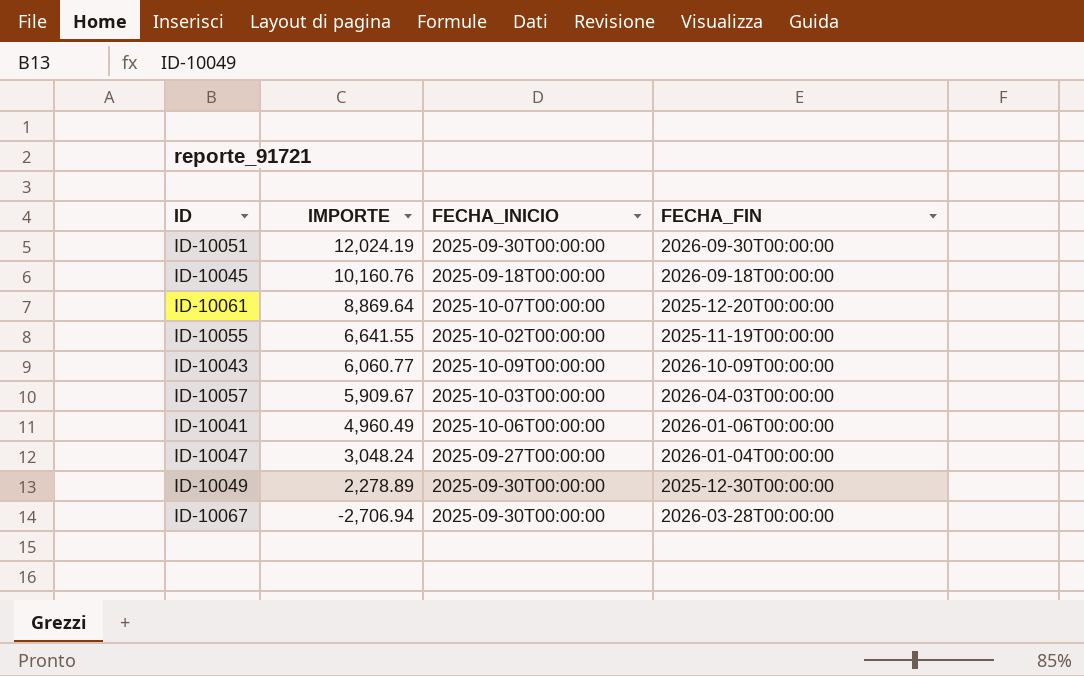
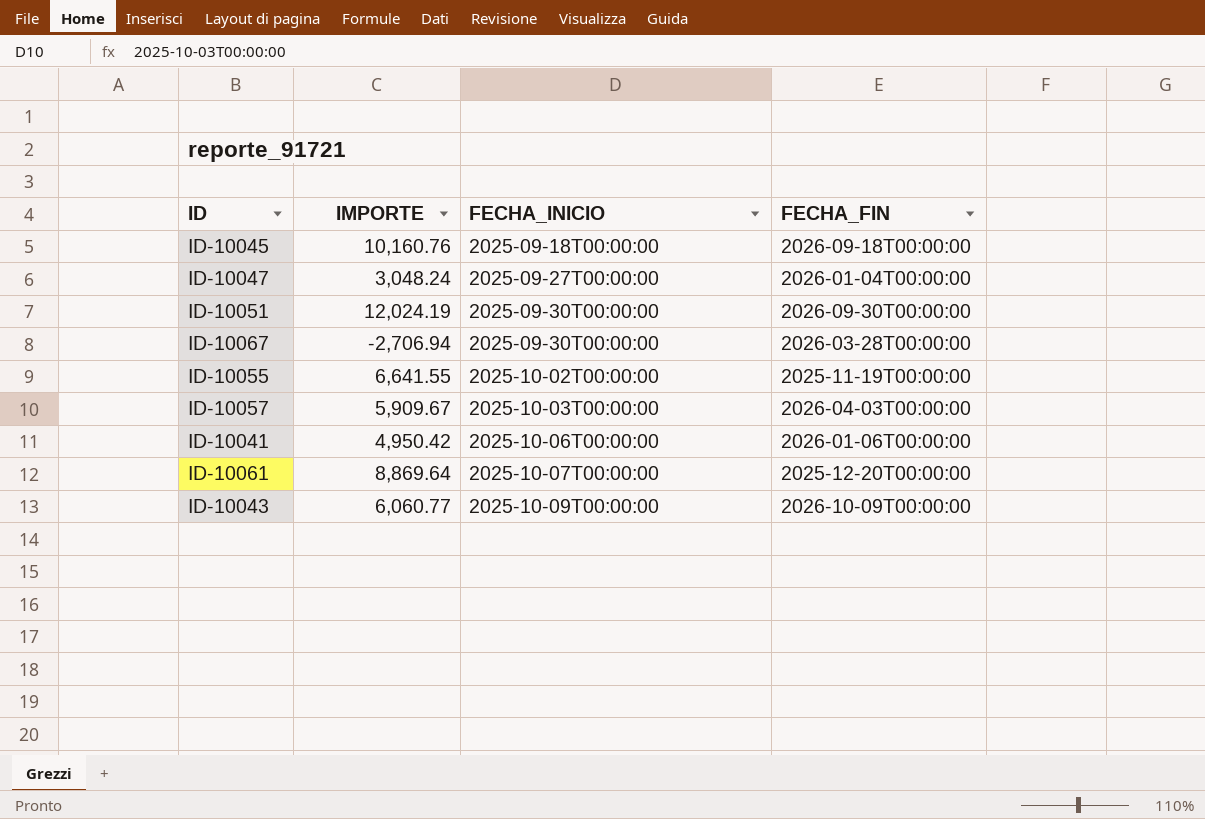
row order: IMPORTE descending -> FECHA_INICIO ascending
row ID-10049: 2,278.89 | 2025-09-30T00:00:00 | 2025-12-30T00:00:00 -> none
ID-10041 | IMPORTE: 4,960.49 -> 4,950.42

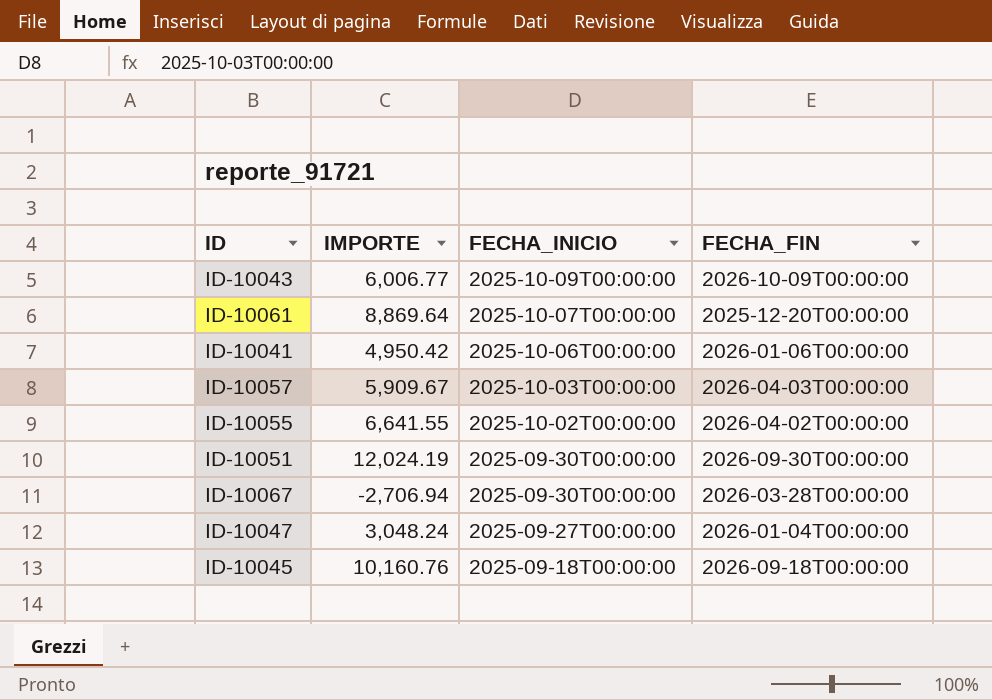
row order: FECHA_INICIO ascending -> FECHA_INICIO descending
ID-10043 | IMPORTE: 6,060.77 -> 6,006.77
ID-10055 | FECHA_FIN: 2025-11-19T00:00:00 -> 2026-04-02T00:00:00

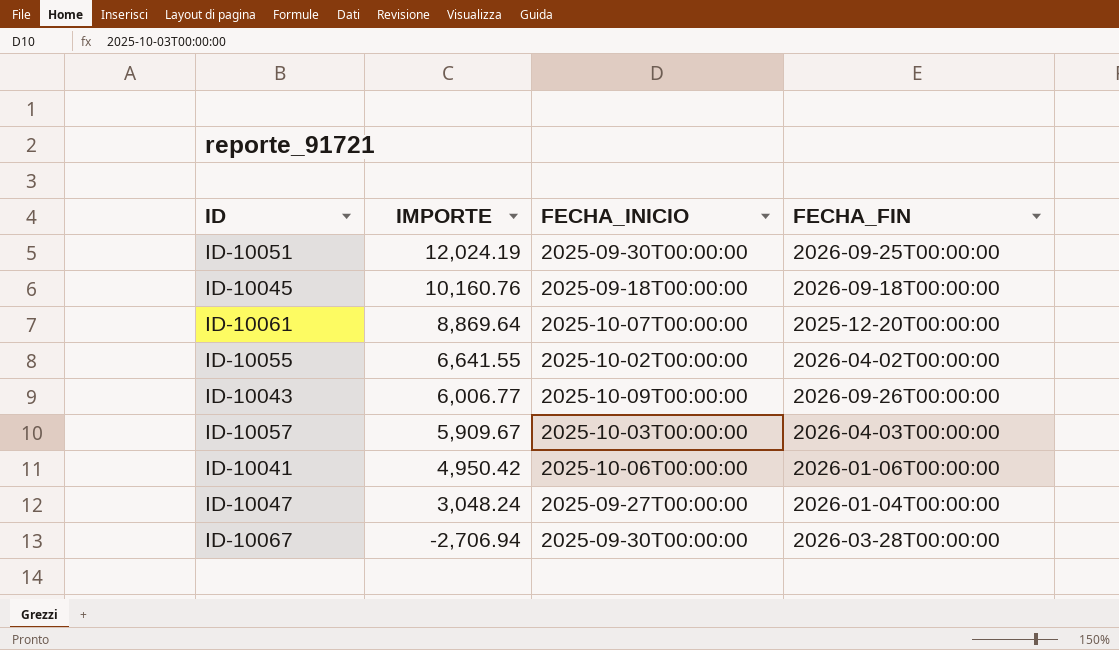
row order: FECHA_INICIO descending -> IMPORTE descending
ID-10051 | FECHA_FIN: 2026-09-30T00:00:00 -> 2026-09-25T00:00:00
ID-10043 | FECHA_FIN: 2026-10-09T00:00:00 -> 2026-09-26T00:00:00

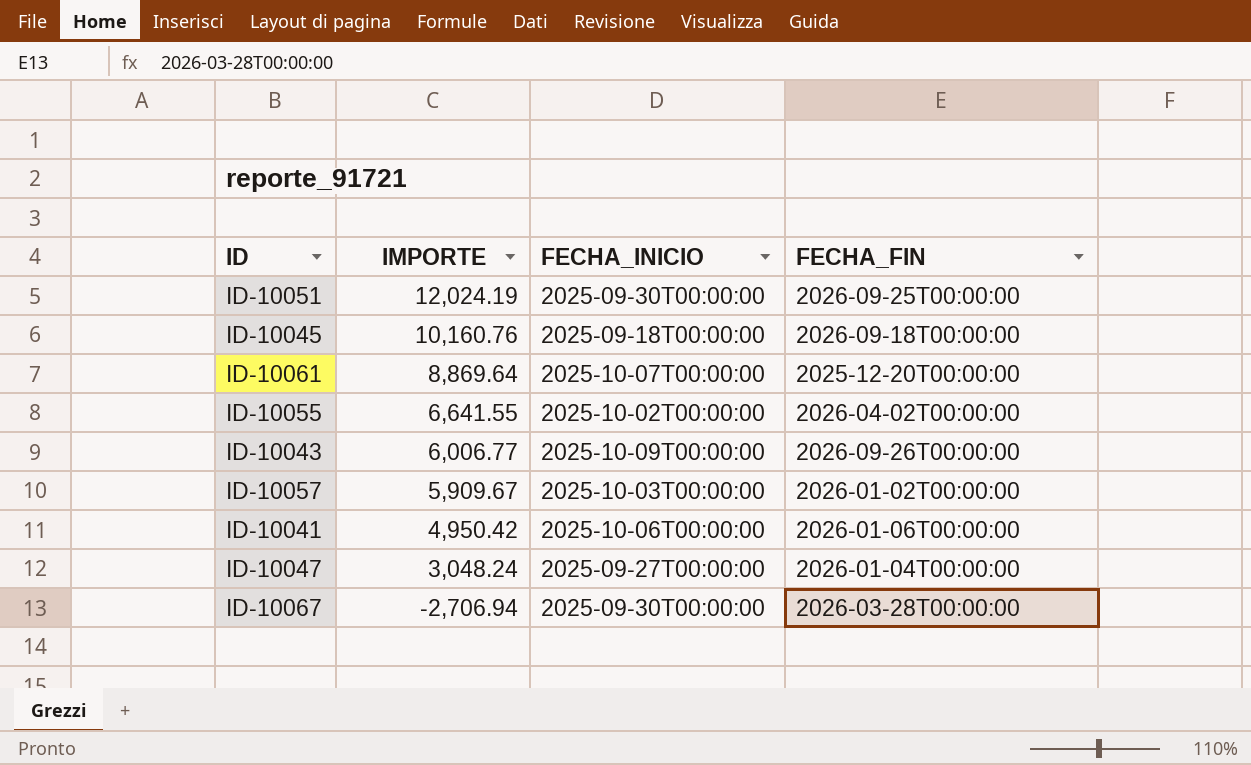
ID-10057 | FECHA_FIN: 2026-04-03T00:00:00 -> 2026-01-02T00:00:00

